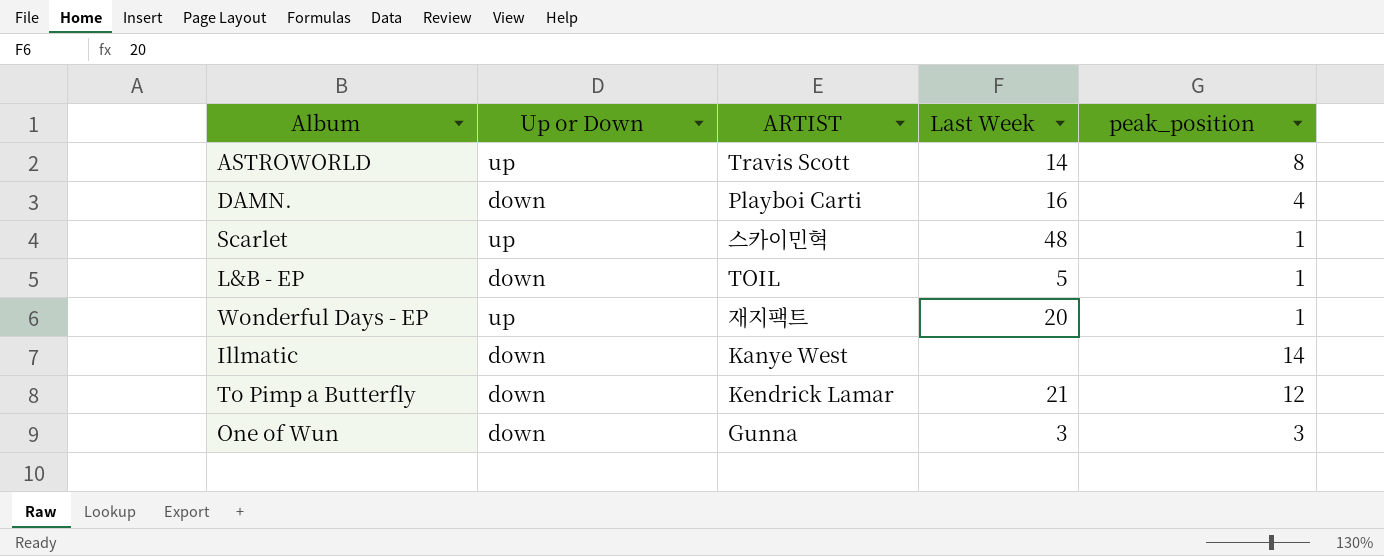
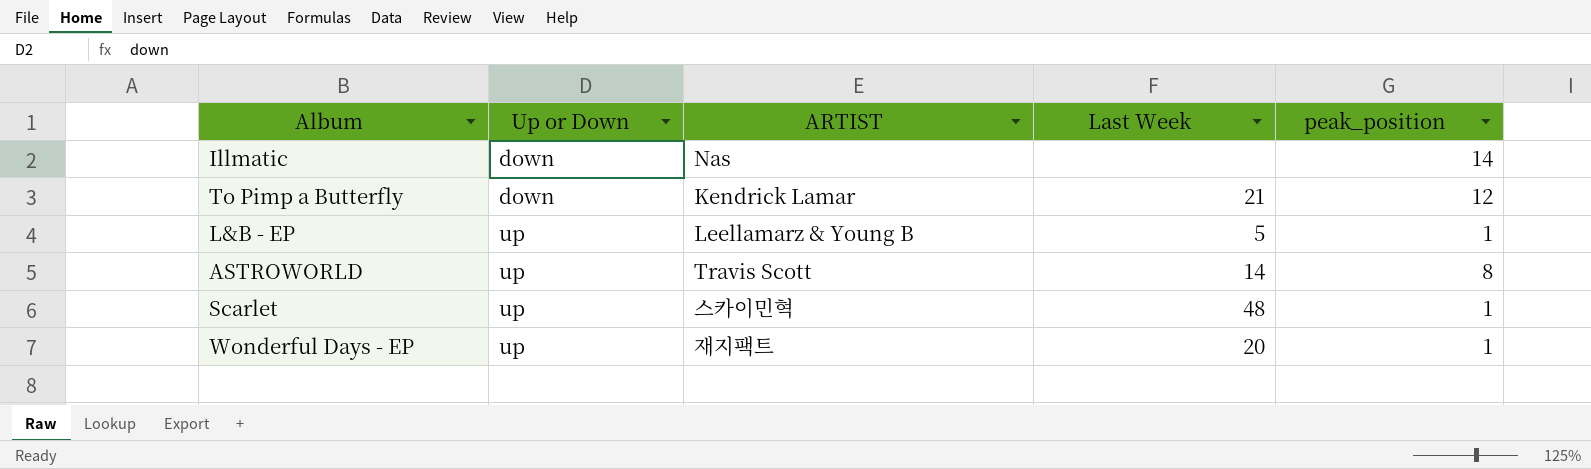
row order: none -> Up or Down ascending
row DAMN.: down | Playboi Carti | 16 | 4 -> none
row One of Wun: down | Gunna | 3 | 3 -> none
Illmatic | ARTIST: Kanye West -> Nas
L&B - EP | Up or Down: down -> up
L&B - EP | ARTIST: TOIL -> Leellamarz & Young B

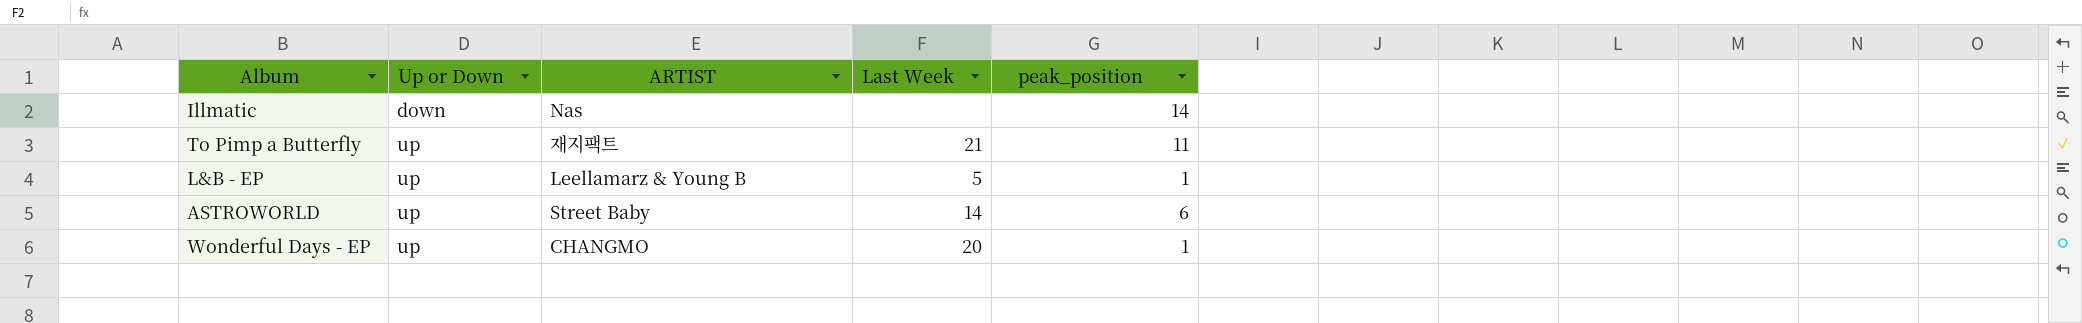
row Scarlet: up | 스카이민혁 | 48 | 1 -> none
To Pimp a Butterfly | Up or Down: down -> up
To Pimp a Butterfly | ARTIST: Kendrick Lamar -> 재지팩트
To Pimp a Butterfly | peak_position: 12 -> 11
ASTROWORLD | ARTIST: Travis Scott -> Street Baby
ASTROWORLD | peak_position: 8 -> 6
Wonderful Days - EP | ARTIST: 재지팩트 -> CHANGMO

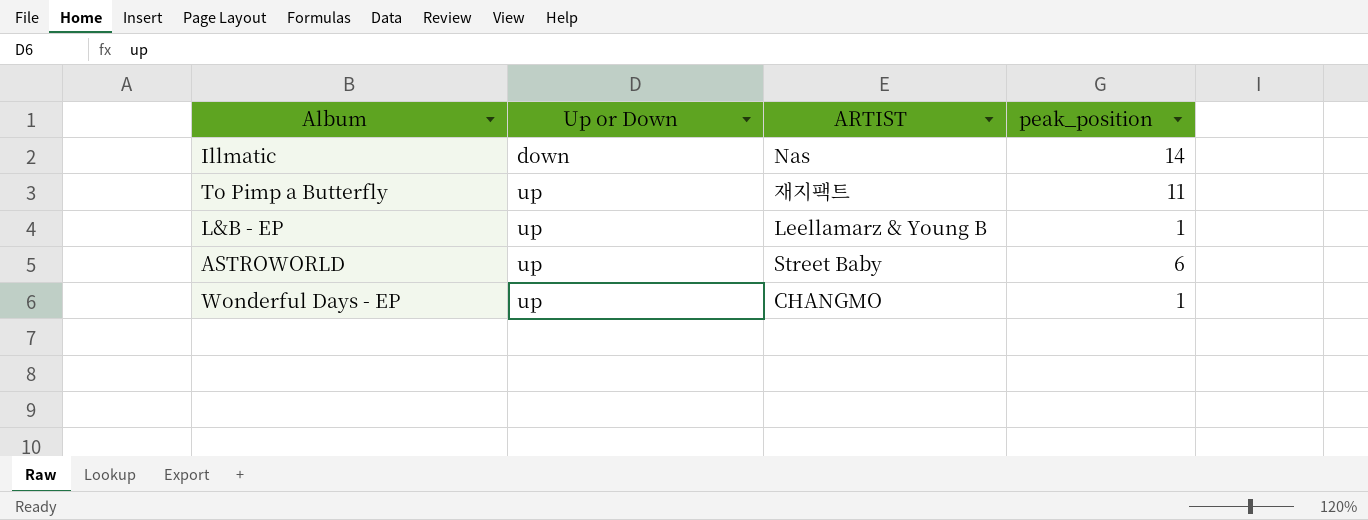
column Last Week | position: 4 -> none

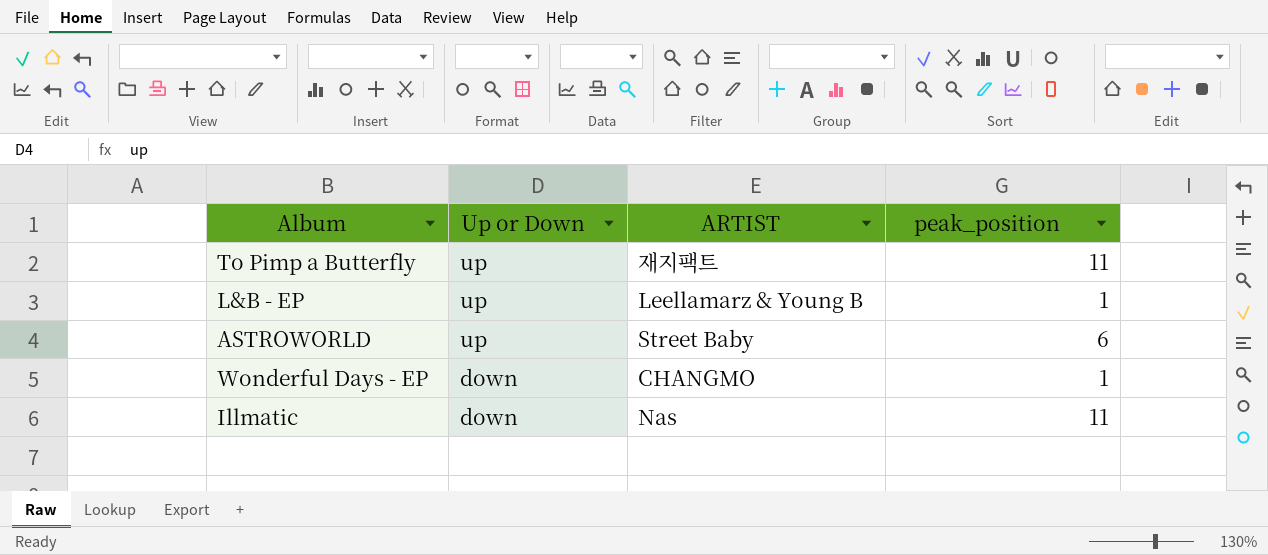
row order: Up or Down ascending -> Up or Down descending
Wonderful Days - EP | Up or Down: up -> down
Illmatic | peak_position: 14 -> 11

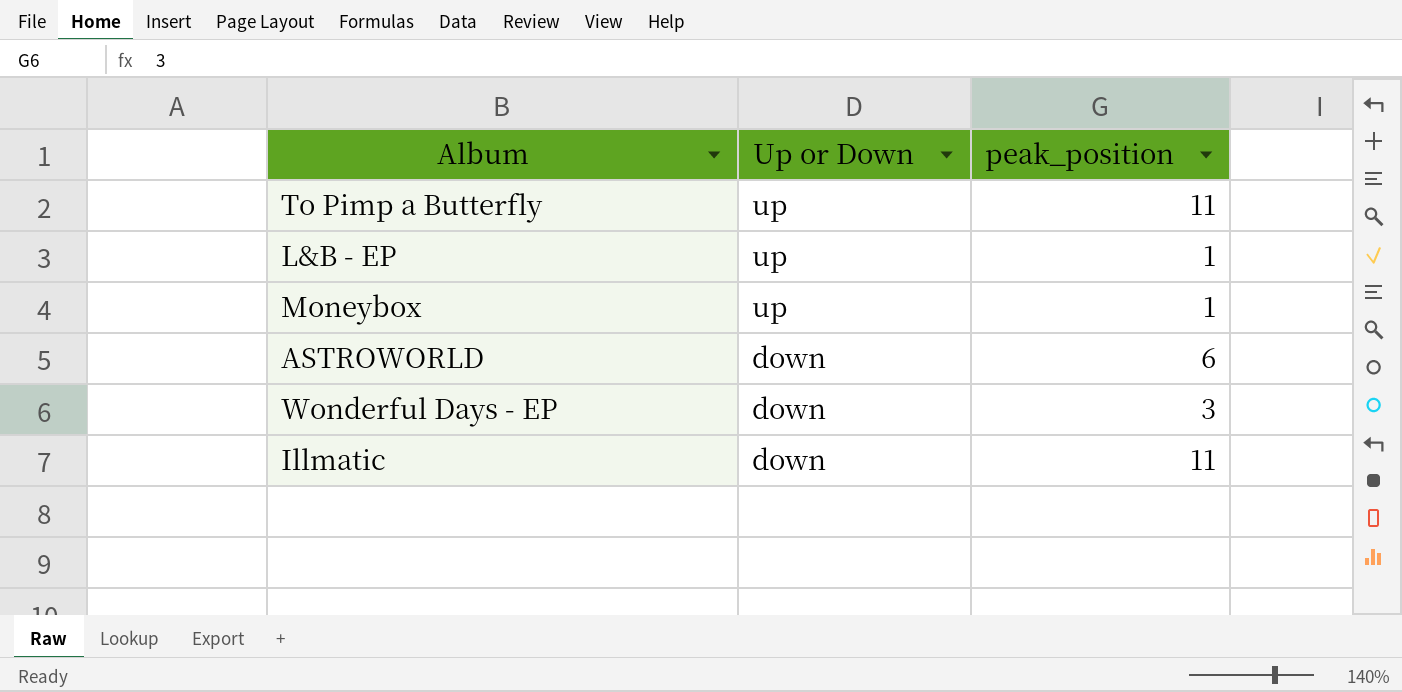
column ARTIST | position: 3 -> none
row Moneybox: none -> up | 1
ASTROWORLD | Up or Down: up -> down
Wonderful Days - EP | peak_position: 1 -> 3

